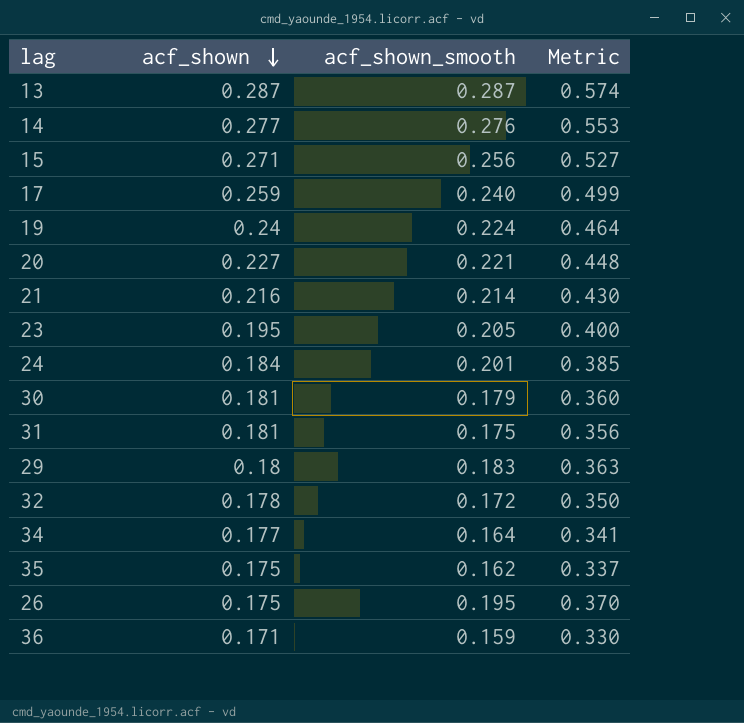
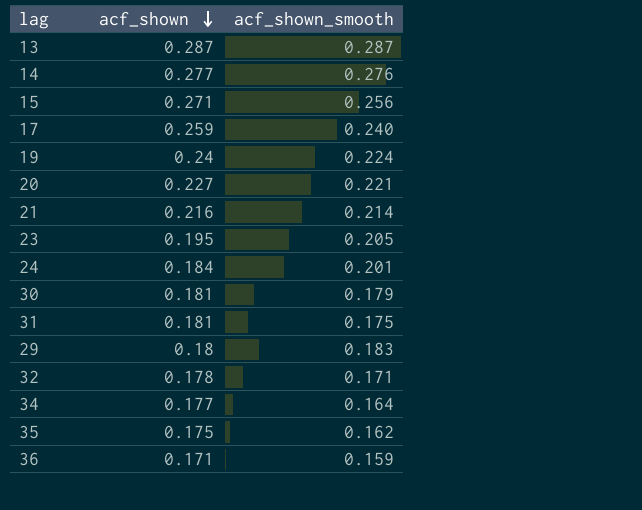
column Metric | formula: [acf_shown] + [acf_shown_smooth] -> none
row 26: 0.175 | 0.195 | 0.370 -> none
32 | acf_shown_smooth: 0.172 -> 0.171

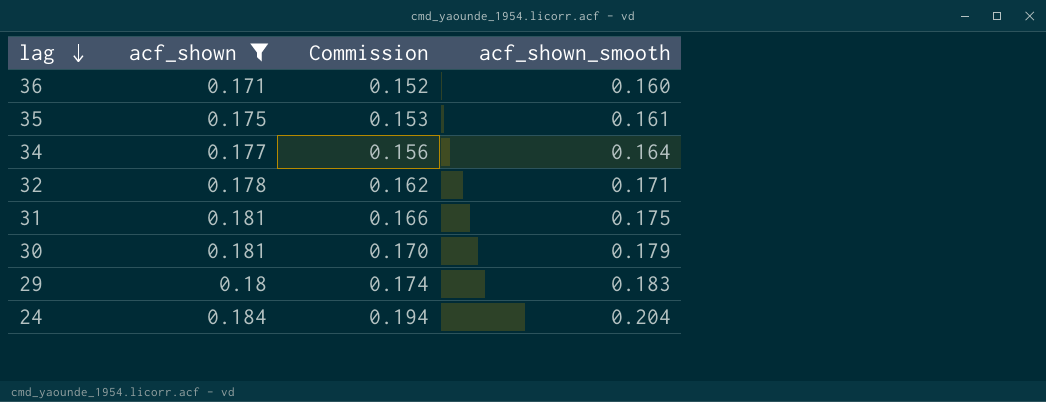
filter: none -> acf_shown <= 0.184
row order: acf_shown descending -> lag descending
column Commission | formula: none -> [acf_shown_smooth] * 0.95
36 | acf_shown_smooth: 0.159 -> 0.160
35 | acf_shown_smooth: 0.162 -> 0.161
24 | acf_shown_smooth: 0.201 -> 0.204

